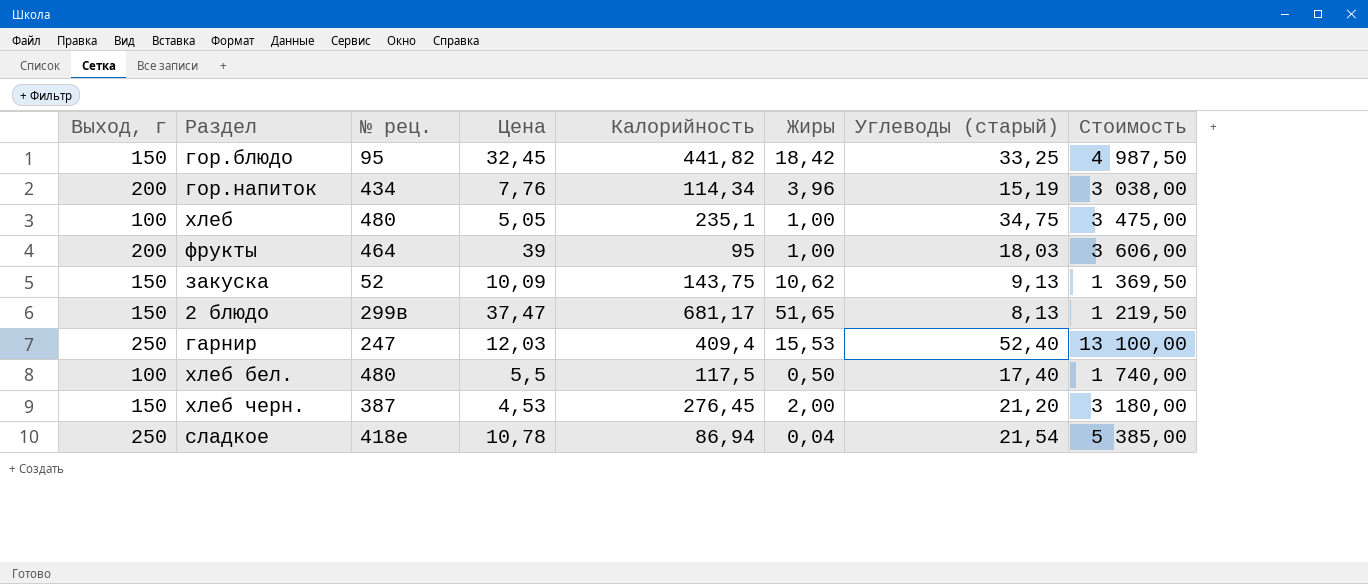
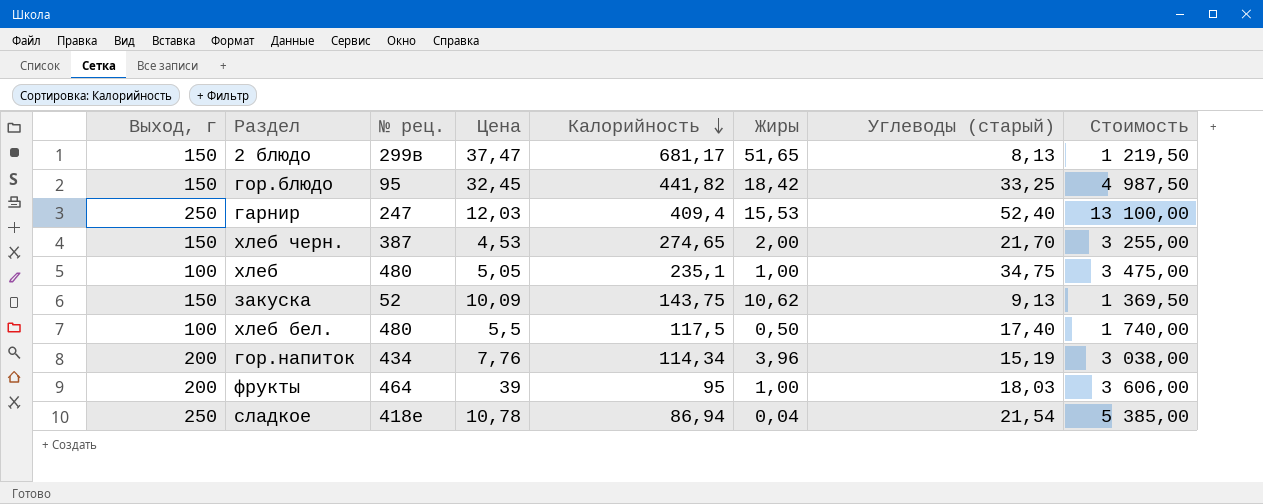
row order: none -> Калорийность descending
хлеб черн. | Калорийность: 276,45 -> 274,65
хлеб черн. | Углеводы (старый): 21,20 -> 21,70
хлеб черн. | Стоимость: 3 180,00 -> 3 255,00

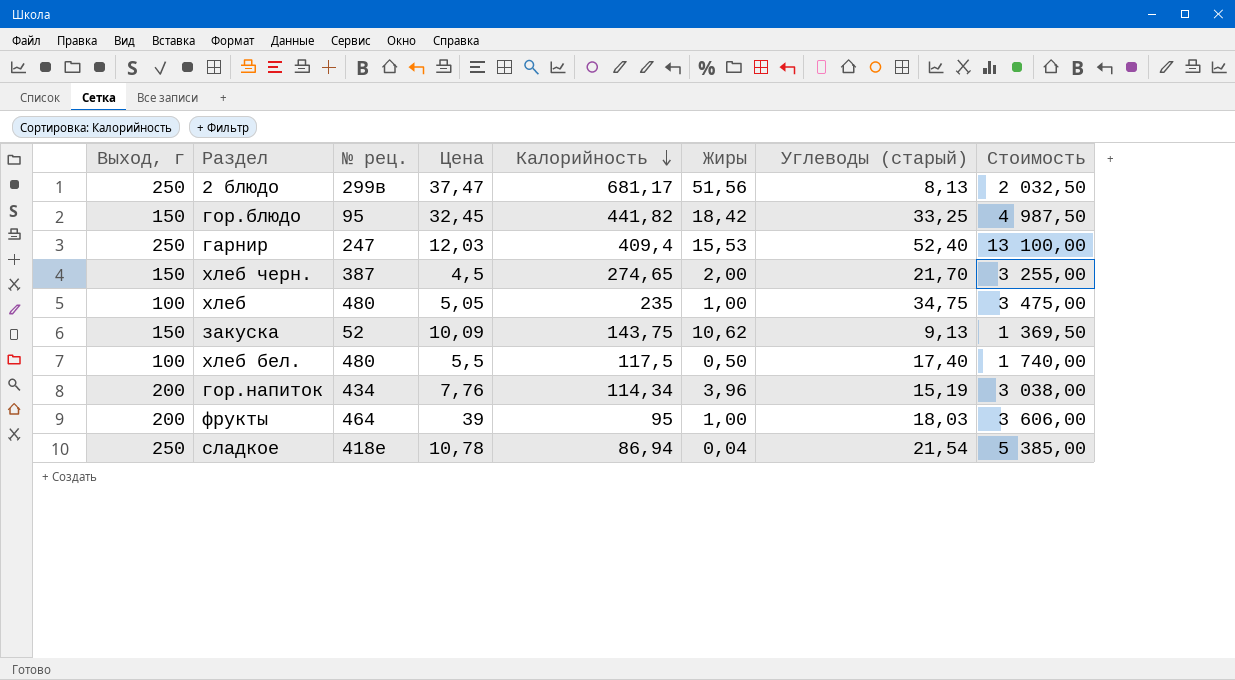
2 блюдо | Выход, г: 150 -> 250
2 блюдо | Жиры: 51,65 -> 51,56
2 блюдо | Стоимость: 1 219,50 -> 2 032,50
хлеб черн. | Цена: 4,53 -> 4,5
хлеб | Калорийность: 235,1 -> 235

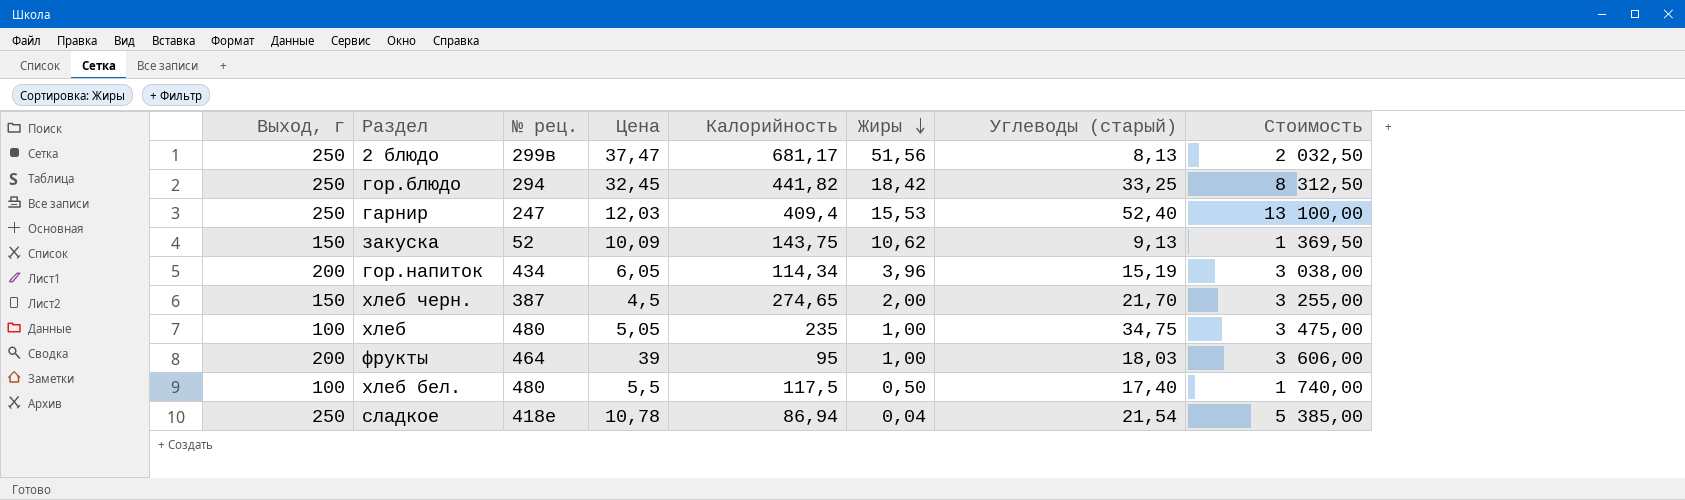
row order: Калорийность descending -> Жиры descending
гор.блюдо | Выход, г: 150 -> 250
гор.блюдо | № рец.: 95 -> 294
гор.блюдо | Стоимость: 4 987,50 -> 8 312,50
гор.напиток | Цена: 7,76 -> 6,05

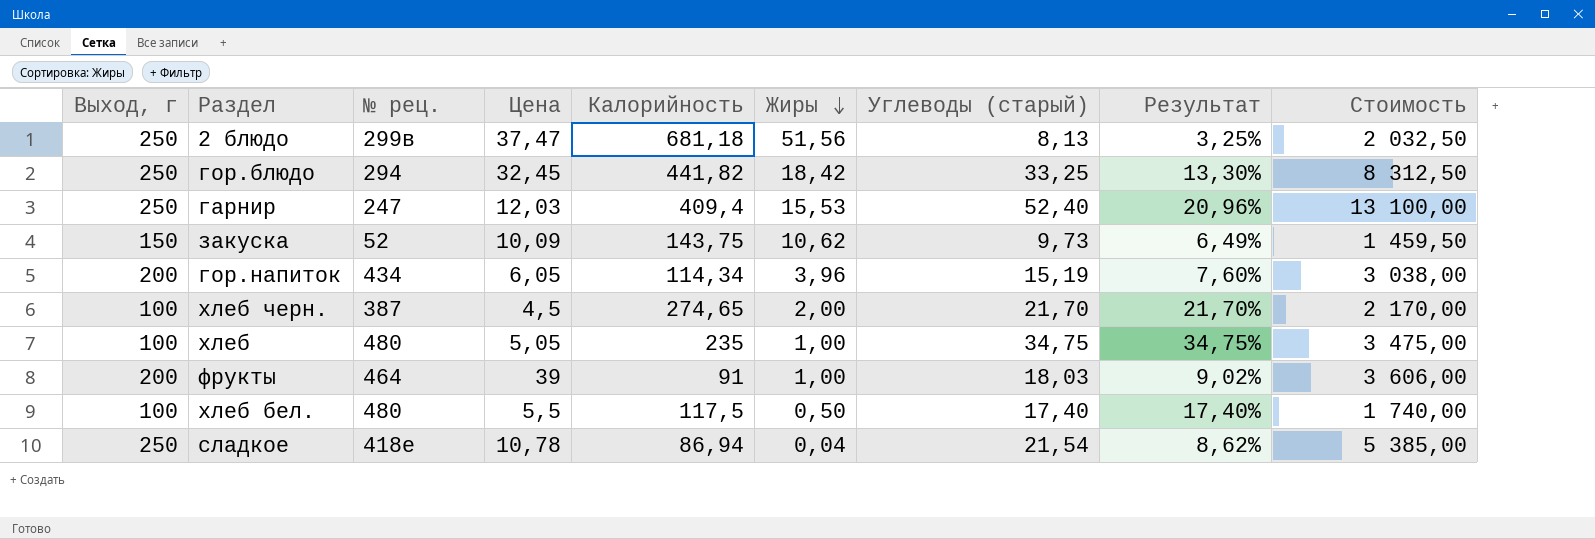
column Результат | formula: none -> [Углеводы (старый)] / [Выход, г]
2 блюдо | Калорийность: 681,17 -> 681,18
закуска | Углеводы (старый): 9,13 -> 9,73
закуска | Стоимость: 1 369,50 -> 1 459,50
хлеб черн. | Выход, г: 150 -> 100
хлеб черн. | Стоимость: 3 255,00 -> 2 170,00
фрукты | Калорийность: 95 -> 91

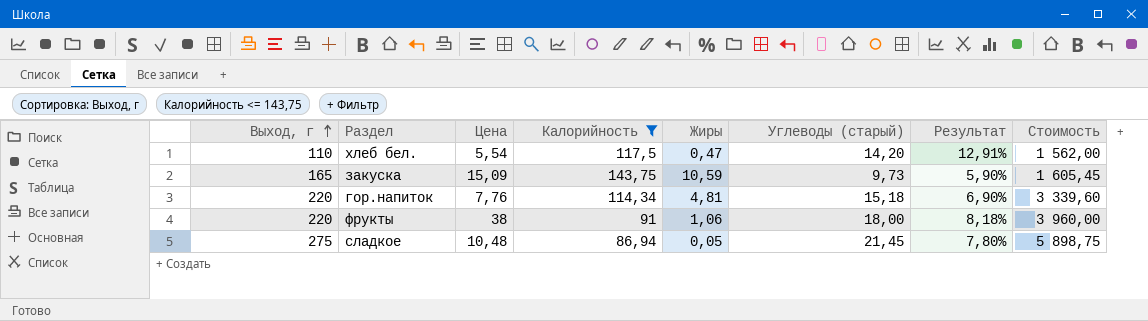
filter: none -> Калорийность <= 143,75
row order: Жиры descending -> Выход, г ascending
column № рец. | position: 3 -> none
хлеб бел. | Выход, г: 100 -> 110
хлеб бел. | Цена: 5,5 -> 5,54
хлеб бел. | Жиры: 0,50 -> 0,47
хлеб бел. | Углеводы (старый): 17,40 -> 14,20
хлеб бел. | Результат: 17,40% -> 12,91%
хлеб бел. | Стоимость: 1 740,00 -> 1 562,00
закуска | Выход, г: 150 -> 165
закуска | Цена: 10,09 -> 15,09
закуска | Жиры: 10,62 -> 10,59
закуска | Результат: 6,49% -> 5,90%
закуска | Стоимость: 1 459,50 -> 1 605,45
гор.напиток | Выход, г: 200 -> 220
гор.напиток | Цена: 6,05 -> 7,76
гор.напиток | Жиры: 3,96 -> 4,81
гор.напиток | Углеводы (старый): 15,19 -> 15,18
гор.напиток | Результат: 7,60% -> 6,90%
гор.напиток | Стоимость: 3 038,00 -> 3 339,60
фрукты | Выход, г: 200 -> 220
фрукты | Цена: 39 -> 38
фрукты | Жиры: 1,00 -> 1,06
фрукты | Углеводы (старый): 18,03 -> 18,00
фрукты | Результат: 9,02% -> 8,18%
фрукты | Стоимость: 3 606,00 -> 3 960,00
сладкое | Выход, г: 250 -> 275
сладкое | Цена: 10,78 -> 10,48
сладкое | Жиры: 0,04 -> 0,05
сладкое | Углеводы (старый): 21,54 -> 21,45
сладкое | Результат: 8,62% -> 7,80%
сладкое | Стоимость: 5 385,00 -> 5 898,75

